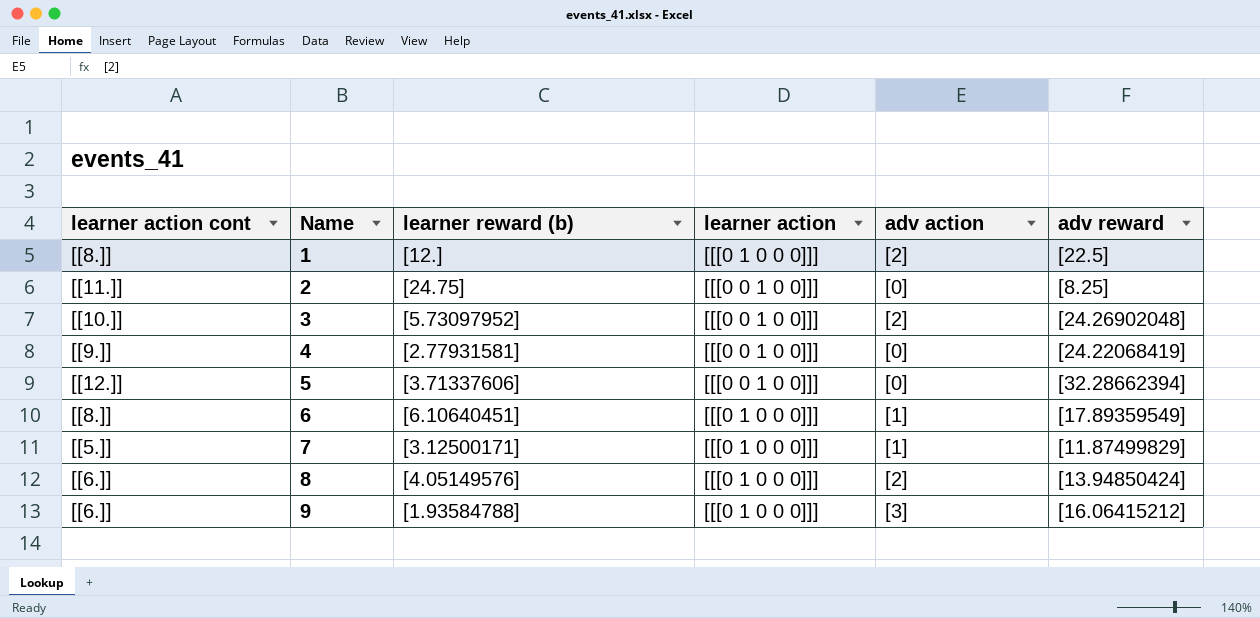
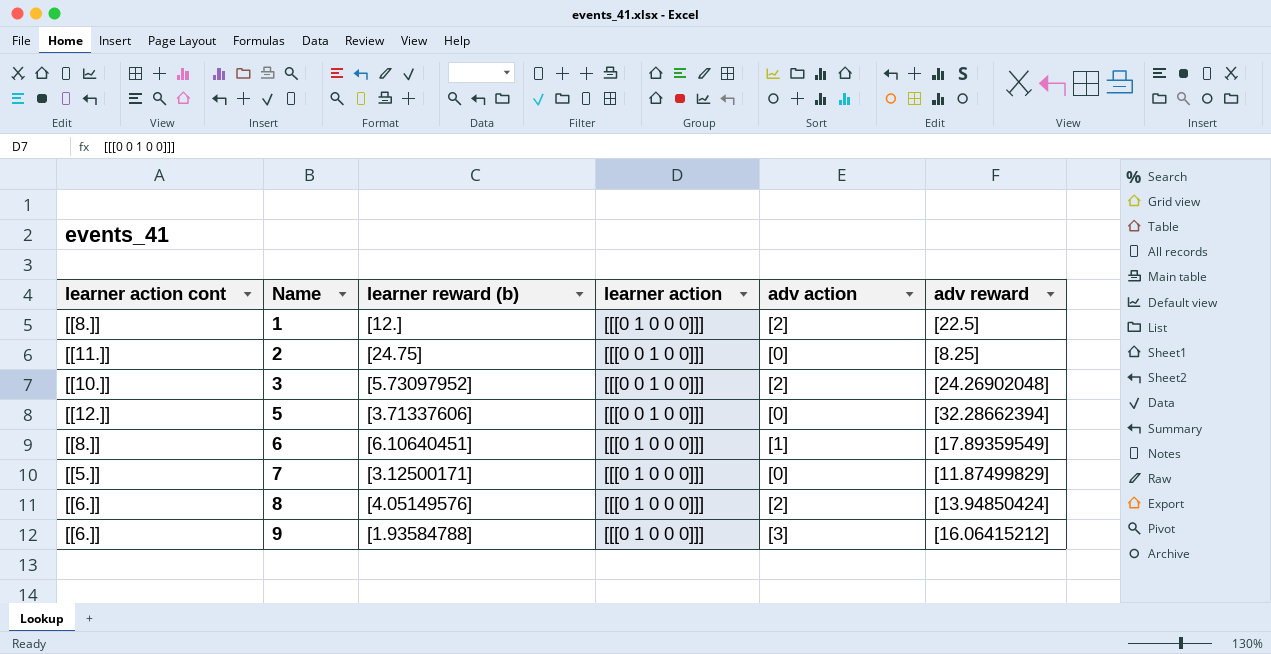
row 4: [[9.]] | [2.77931581] | [[[0 0 1 0 0]]] | [0] | [24.22068419] -> none
7 | adv action: [1] -> [0]

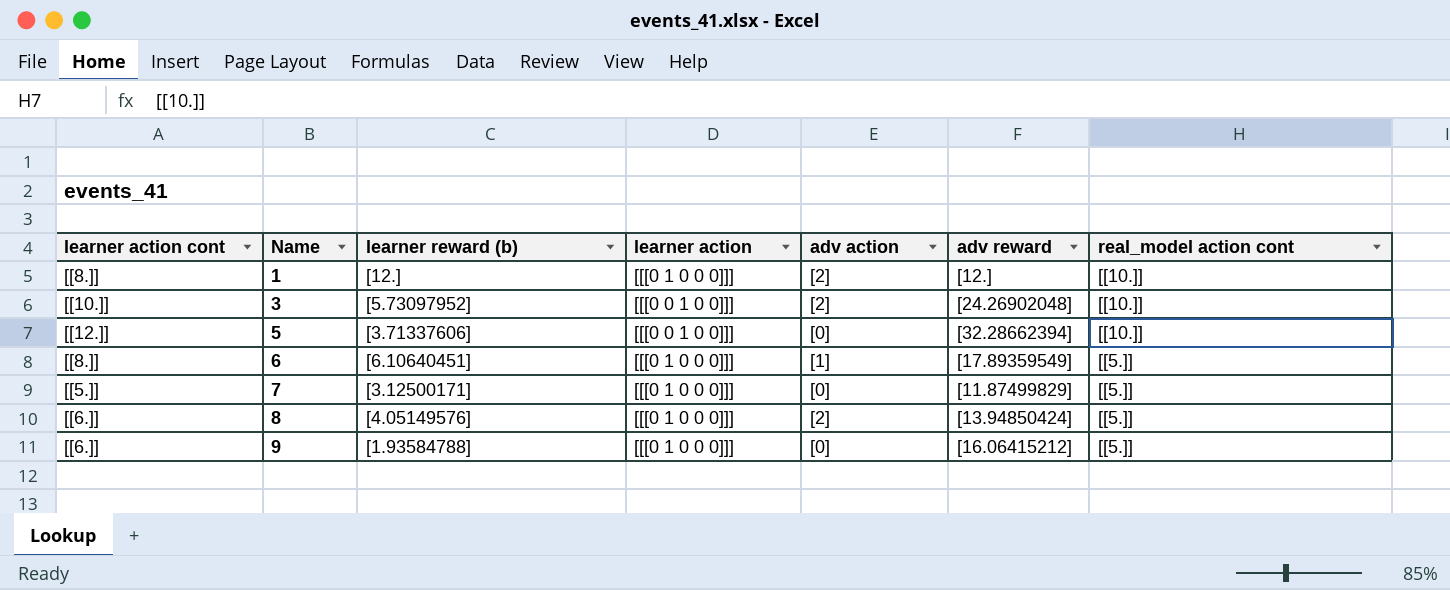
column real_model action cont | position: none -> 7
row 2: [[11.]] | [24.75] | [[[0 0 1 0 0]]] | [0] | [8.25] -> none
1 | adv reward: [22.5] -> [12.]
9 | adv action: [3] -> [0]

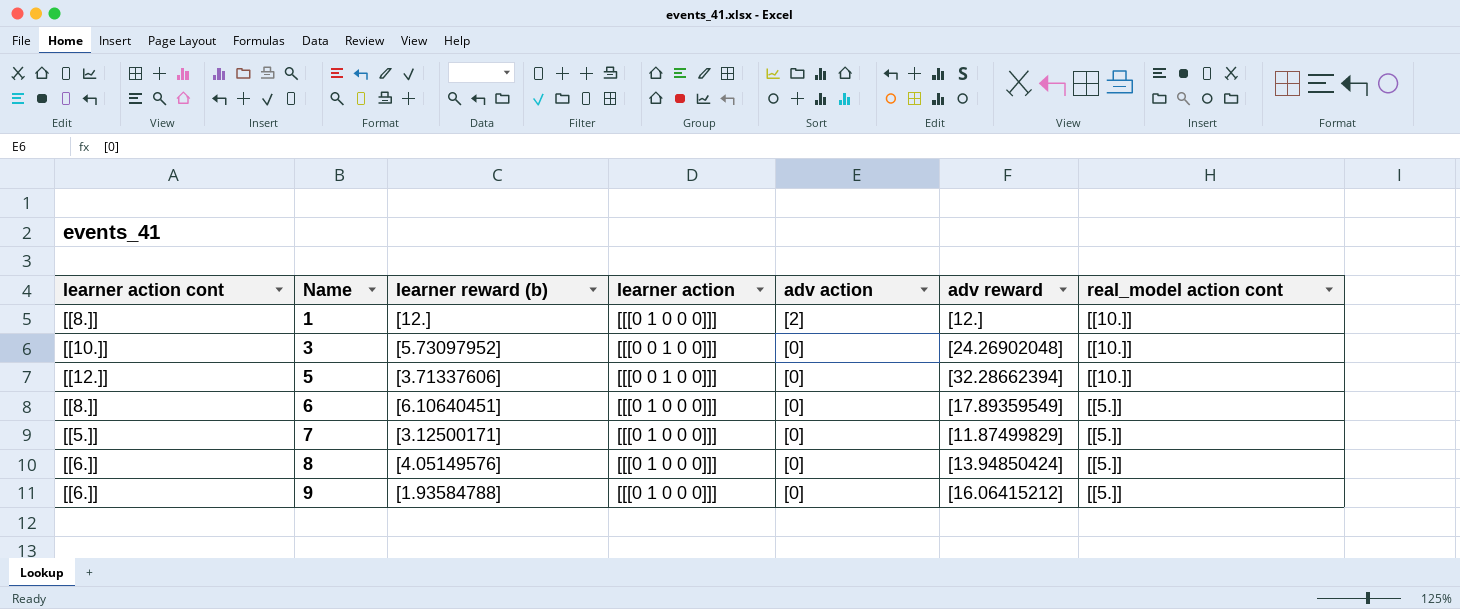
3 | adv action: [2] -> [0]
6 | adv action: [1] -> [0]
8 | adv action: [2] -> [0]

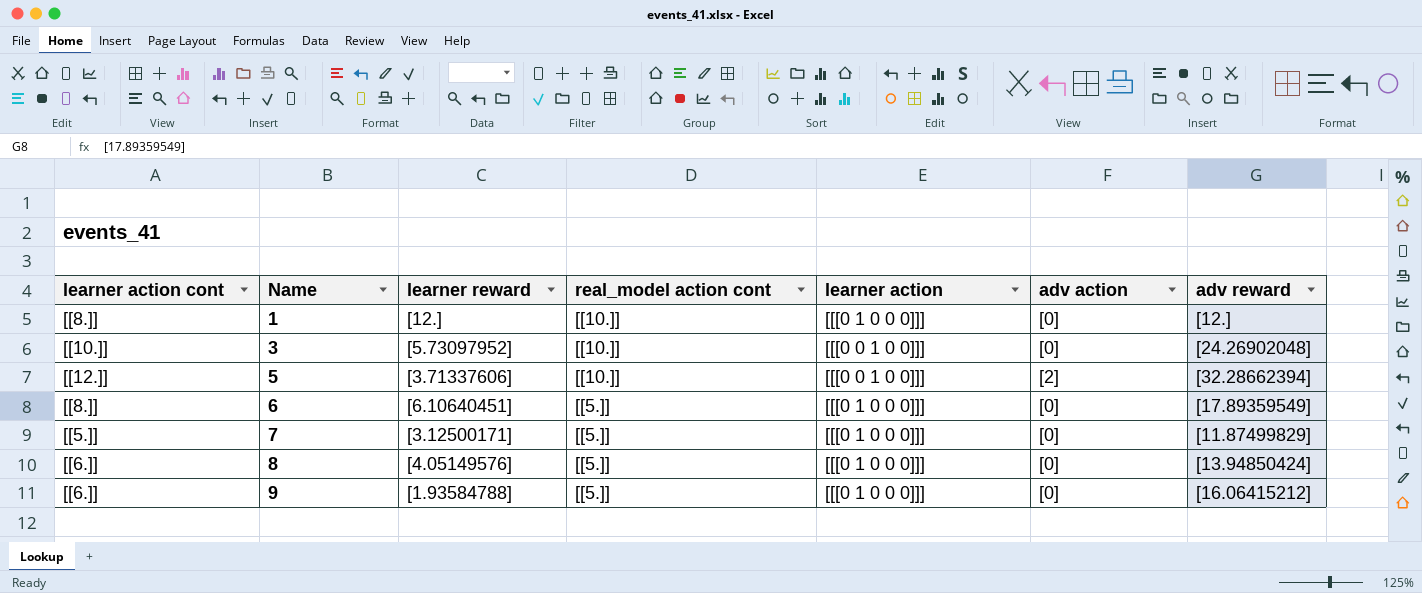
column name: learner reward (b) -> learner reward
column real_model action cont | position: 7 -> 4
1 | adv action: [2] -> [0]
5 | adv action: [0] -> [2]

